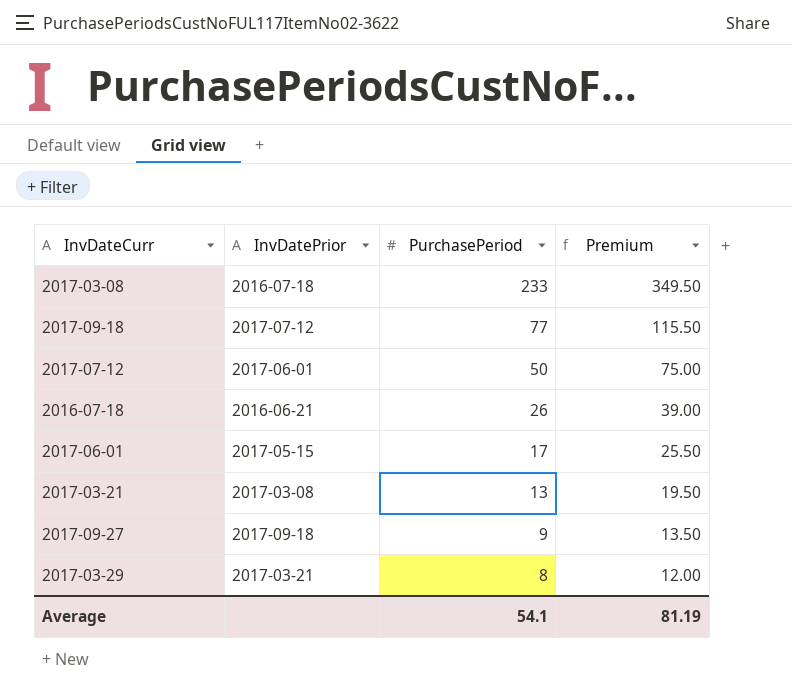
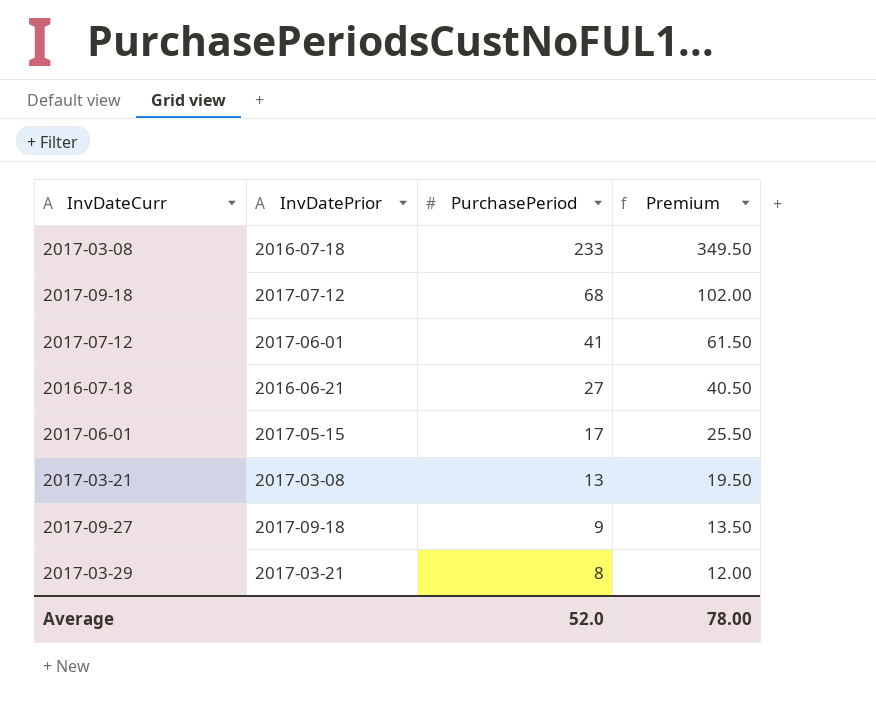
2017-09-18 | PurchasePeriod: 77 -> 68
2017-09-18 | Premium: 115.50 -> 102.00
2017-07-12 | PurchasePeriod: 50 -> 41
2017-07-12 | Premium: 75.00 -> 61.50
2016-07-18 | PurchasePeriod: 26 -> 27
2016-07-18 | Premium: 39.00 -> 40.50
Average | PurchasePeriod: 54.1 -> 52.0
Average | Premium: 81.19 -> 78.00

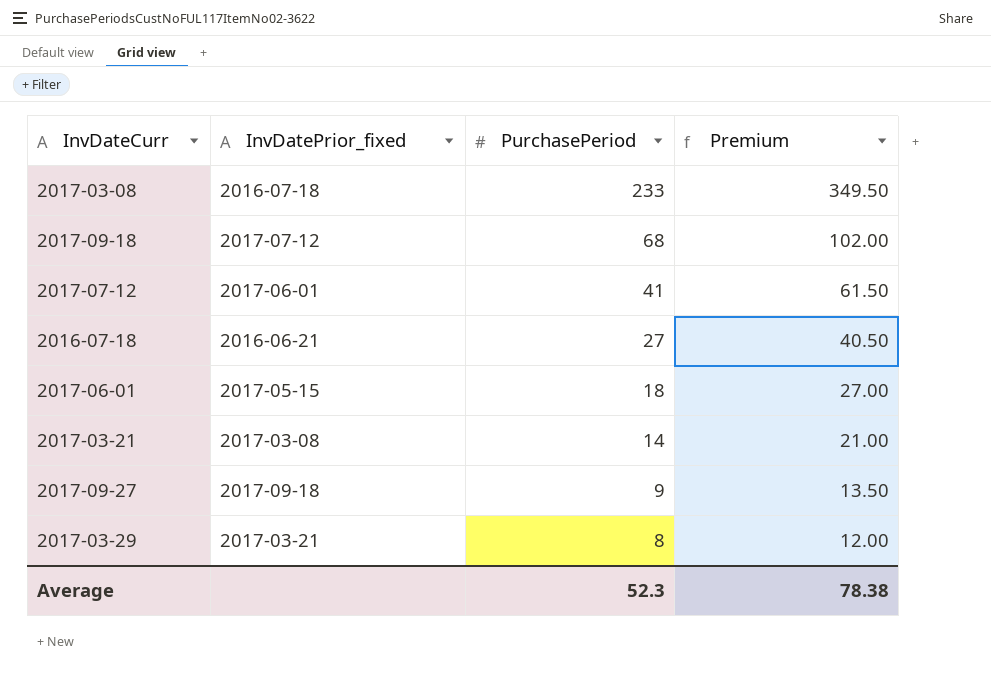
column name: InvDatePrior -> InvDatePrior_fixed
2017-06-01 | PurchasePeriod: 17 -> 18
2017-06-01 | Premium: 25.50 -> 27.00
2017-03-21 | PurchasePeriod: 13 -> 14
2017-03-21 | Premium: 19.50 -> 21.00
Average | PurchasePeriod: 52.0 -> 52.3
Average | Premium: 78.00 -> 78.38

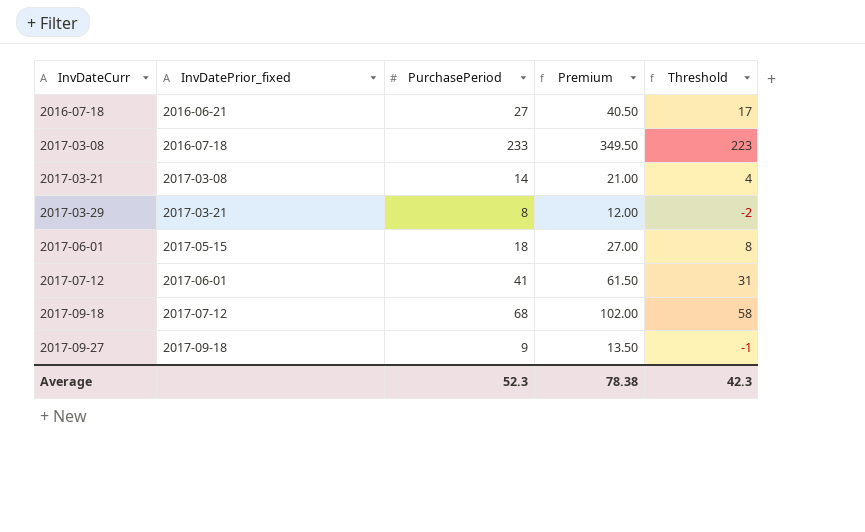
row order: PurchasePeriod descending -> InvDateCurr ascending
column Threshold | formula: none -> [PurchasePeriod] - 10

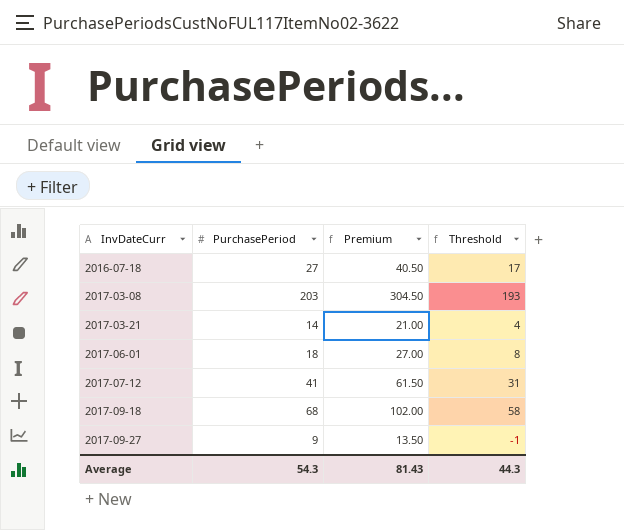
column InvDatePrior_fixed | position: 2 -> none
row 2017-03-29: 2017-03-21 | 8 | 12.00 | -2 -> none
2017-03-08 | PurchasePeriod: 233 -> 203
2017-03-08 | Premium: 349.50 -> 304.50
2017-03-08 | Threshold: 223 -> 193
Average | PurchasePeriod: 52.3 -> 54.3
Average | Premium: 78.38 -> 81.43
Average | Threshold: 42.3 -> 44.3

